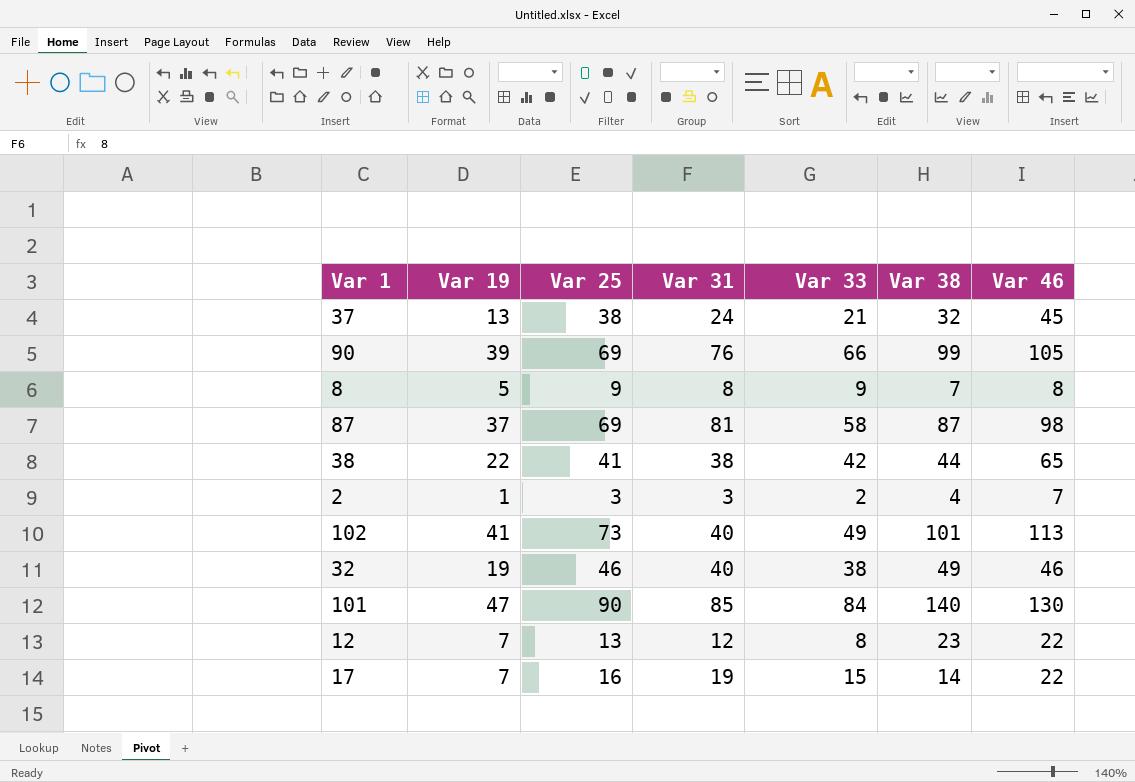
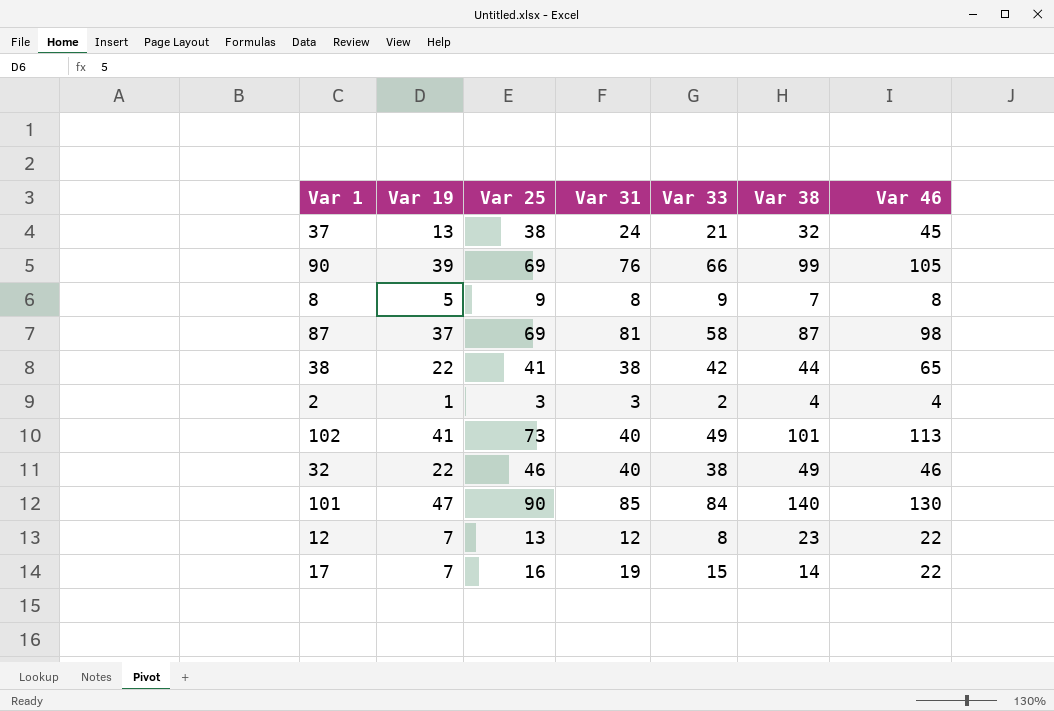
2 | Var 46: 7 -> 4
32 | Var 19: 19 -> 22

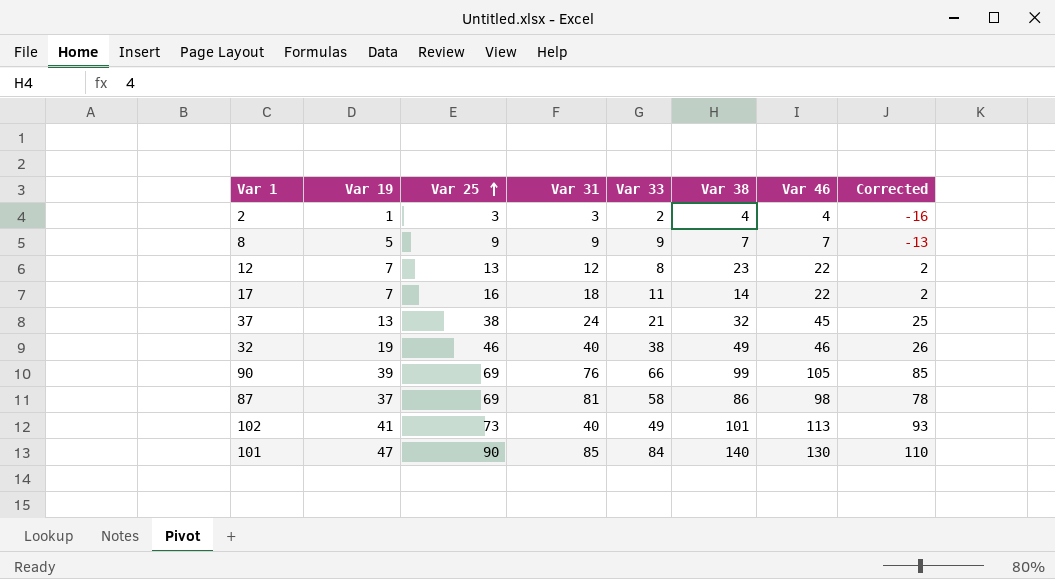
row order: none -> Var 25 ascending
column Corrected | formula: none -> [Var 46] - 20
row 38: 22 | 41 | 38 | 42 | 44 | 65 -> none
8 | Var 31: 8 -> 9
8 | Var 46: 8 -> 7
17 | Var 31: 19 -> 18
17 | Var 33: 15 -> 11
32 | Var 19: 22 -> 19
87 | Var 38: 87 -> 86

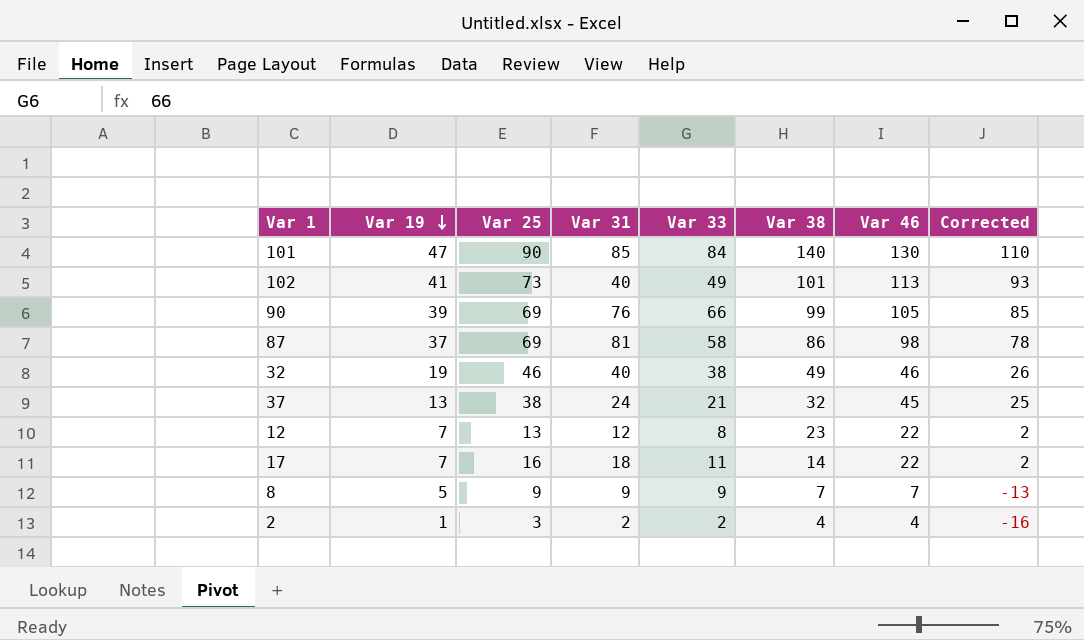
row order: Var 25 ascending -> Var 19 descending
2 | Var 31: 3 -> 2

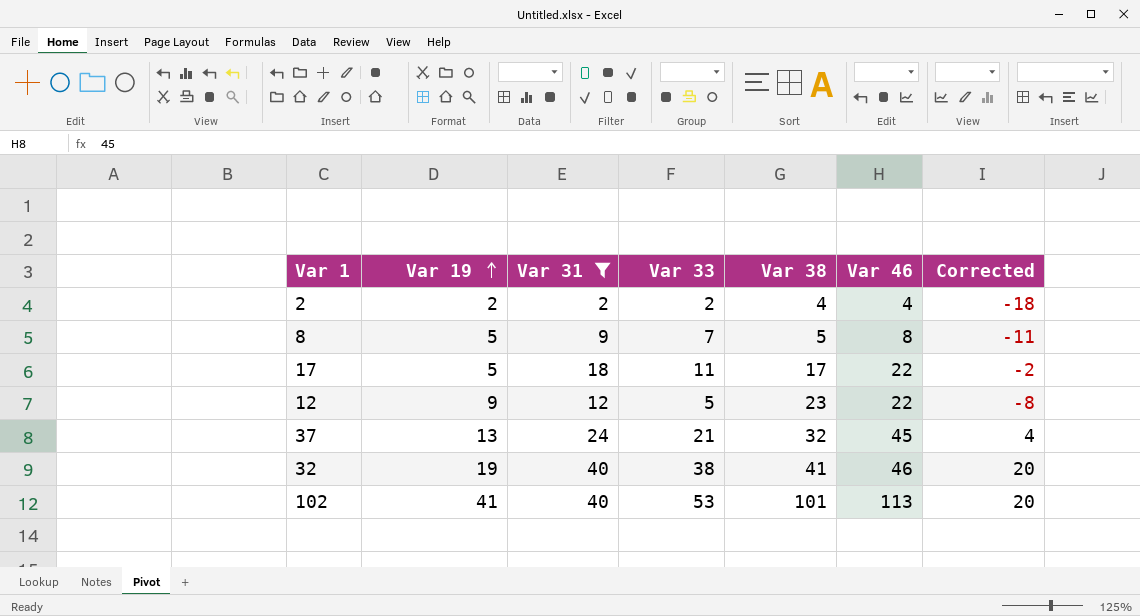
filter: none -> Var 31 <= 40
row order: Var 19 descending -> Var 19 ascending
column Var 25 | position: 3 -> none
column Corrected | formula: [Var 46] - 20 -> [Var 31] - 20
2 | Var 19: 1 -> 2
8 | Var 33: 9 -> 7
8 | Var 38: 7 -> 5
8 | Var 46: 7 -> 8
17 | Var 19: 7 -> 5
17 | Var 38: 14 -> 17
12 | Var 19: 7 -> 9
12 | Var 33: 8 -> 5
32 | Var 38: 49 -> 41
102 | Var 33: 49 -> 53

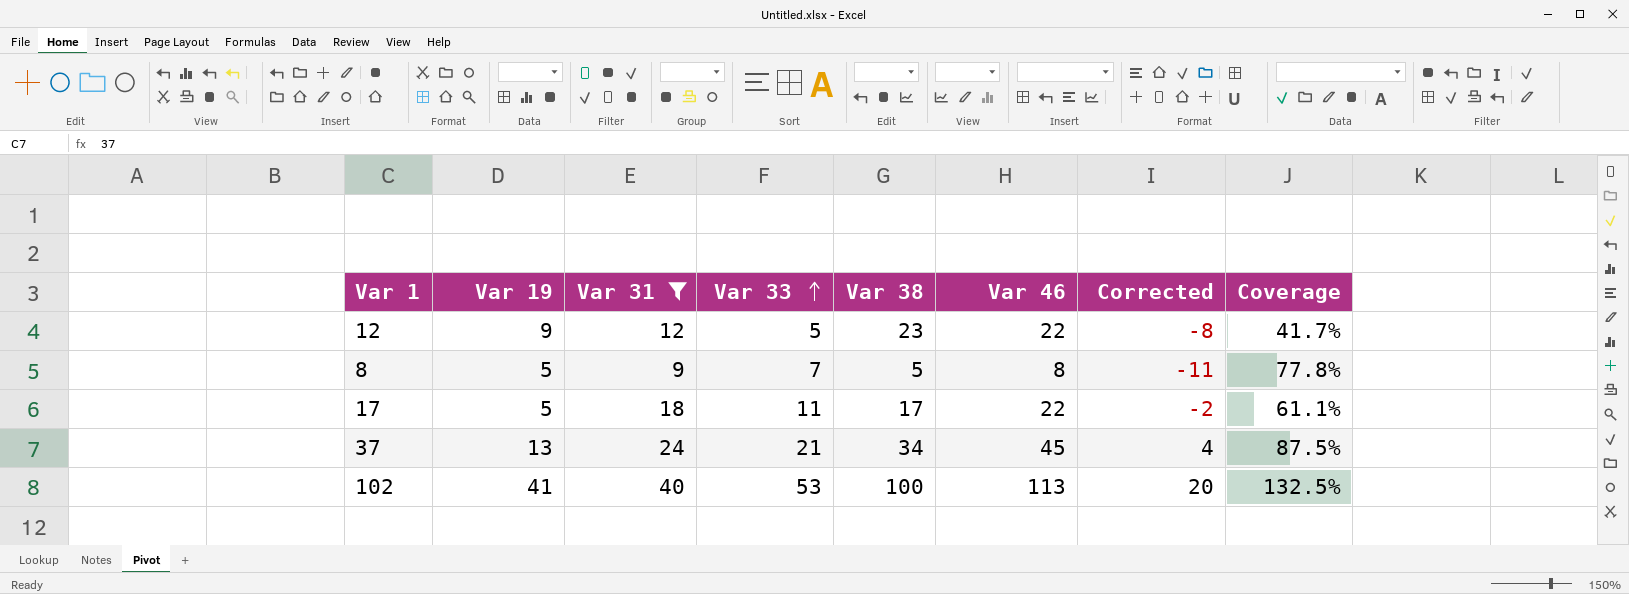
row order: Var 19 ascending -> Var 33 ascending
column Coverage | formula: none -> [Var 33] / [Var 31]
row 2: 2 | 2 | 2 | 4 | 4 | -18 -> none
row 32: 19 | 40 | 38 | 41 | 46 | 20 -> none
37 | Var 38: 32 -> 34
102 | Var 38: 101 -> 100

